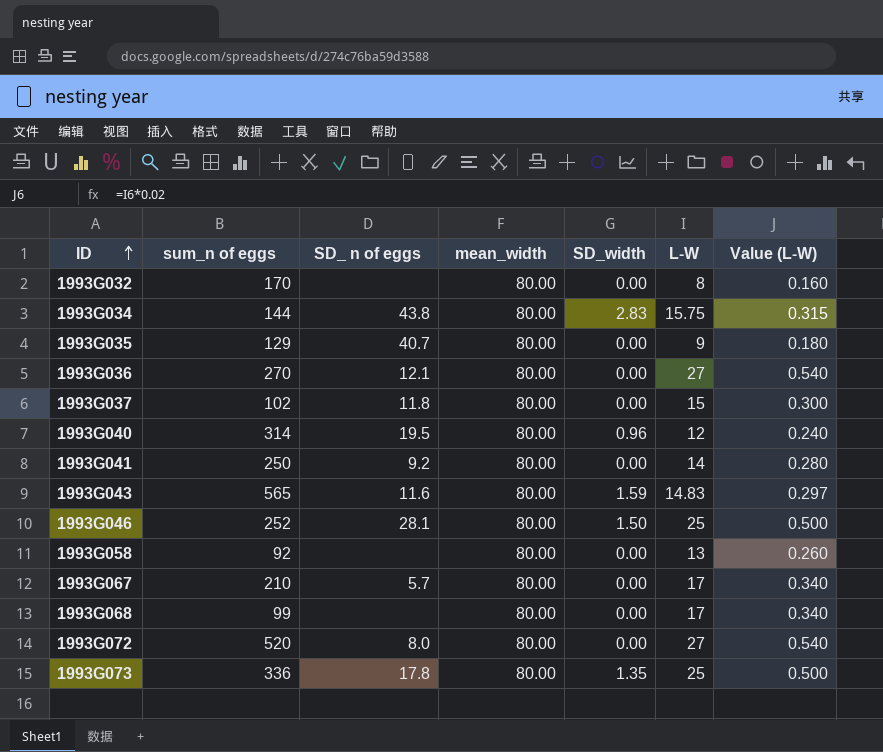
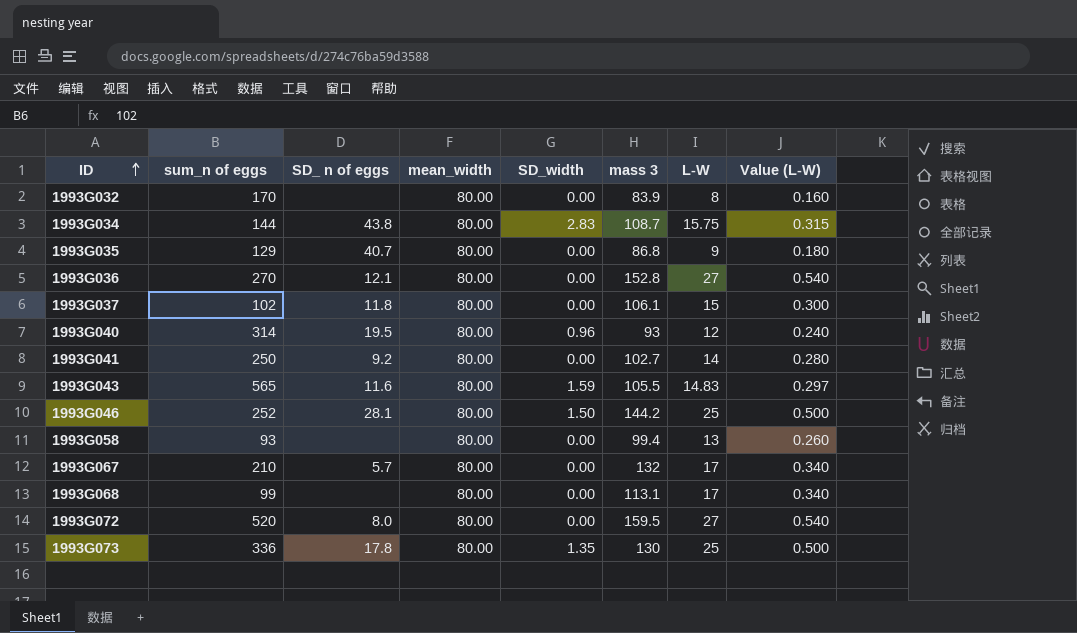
column mass 3 | position: none -> 6
1993G058 | sum_n of eggs: 92 -> 93

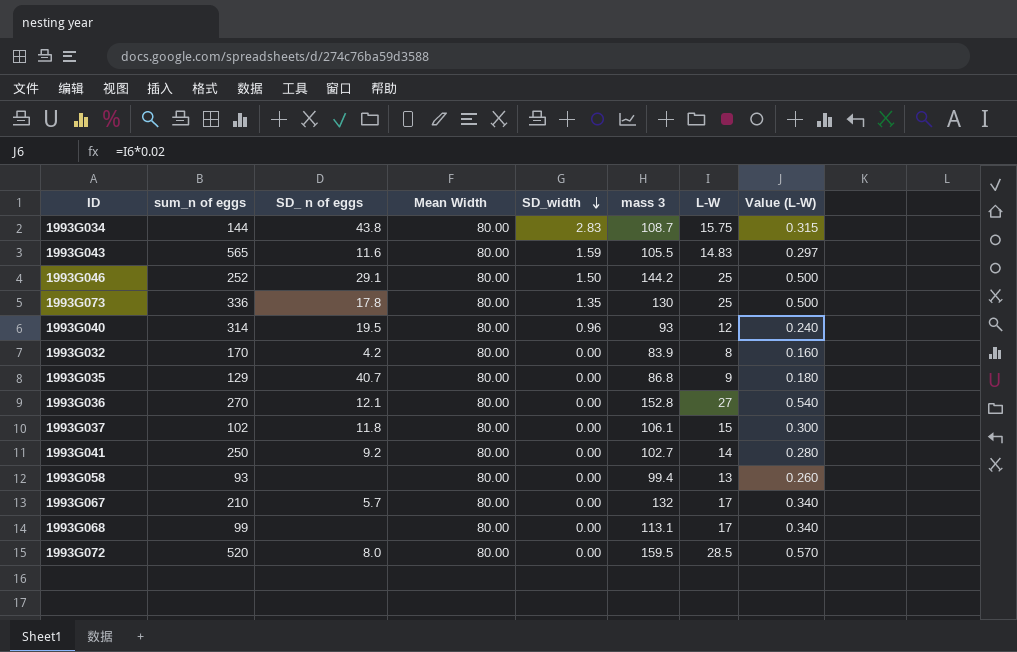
row order: ID ascending -> SD_width descending
column name: mean_width -> Mean Width
1993G046 | SD_ n of eggs: 28.1 -> 29.1
1993G032 | SD_ n of eggs: none -> 4.2
1993G072 | L-W: 27 -> 28.5
1993G072 | Value (L-W): 0.540 -> 0.570

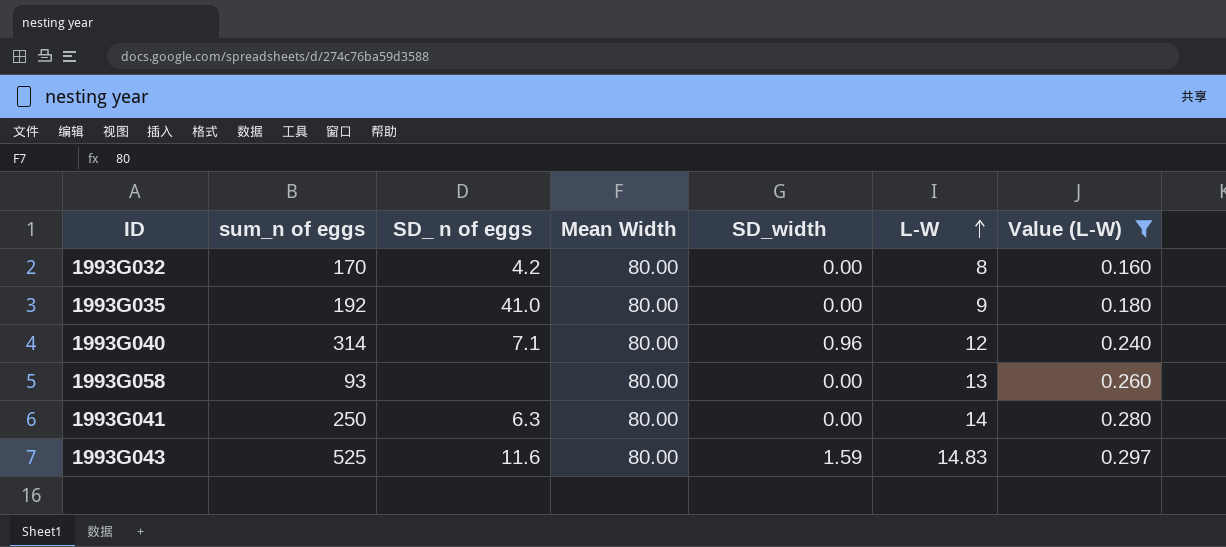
filter: none -> Value (L-W) <= 0.297
row order: SD_width descending -> L-W ascending
column mass 3 | position: 6 -> none
1993G035 | sum_n of eggs: 129 -> 192
1993G035 | SD_ n of eggs: 40.7 -> 41.0
1993G040 | SD_ n of eggs: 19.5 -> 7.1
1993G041 | SD_ n of eggs: 9.2 -> 6.3
1993G043 | sum_n of eggs: 565 -> 525

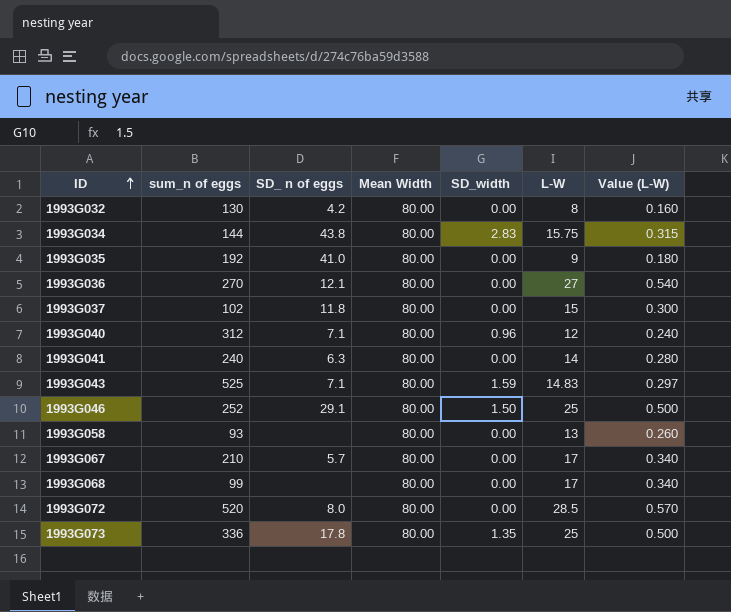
filter: Value (L-W) <= 0.297 -> none
row order: L-W ascending -> ID ascending
1993G032 | sum_n of eggs: 170 -> 130
1993G040 | sum_n of eggs: 314 -> 312
1993G041 | sum_n of eggs: 250 -> 240
1993G043 | SD_ n of eggs: 11.6 -> 7.1

